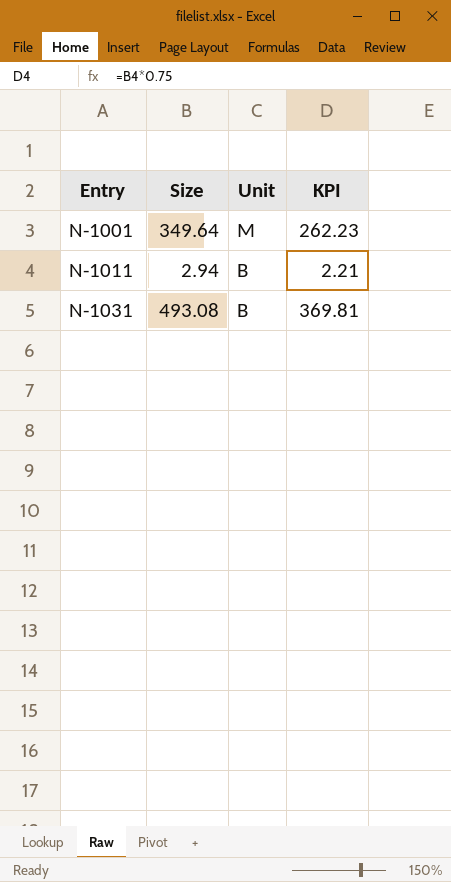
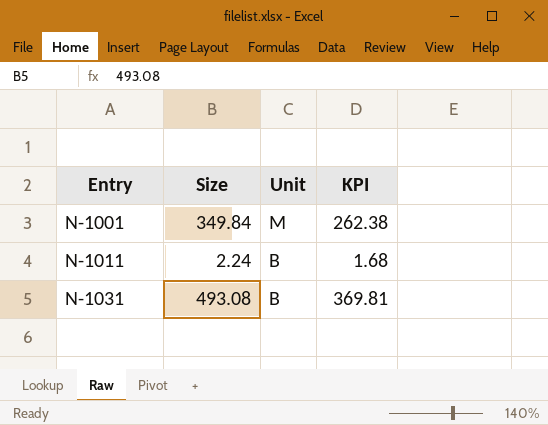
N-1001 | Size: 349.64 -> 349.84
N-1001 | KPI: 262.23 -> 262.38
N-1011 | Size: 2.94 -> 2.24
N-1011 | KPI: 2.21 -> 1.68

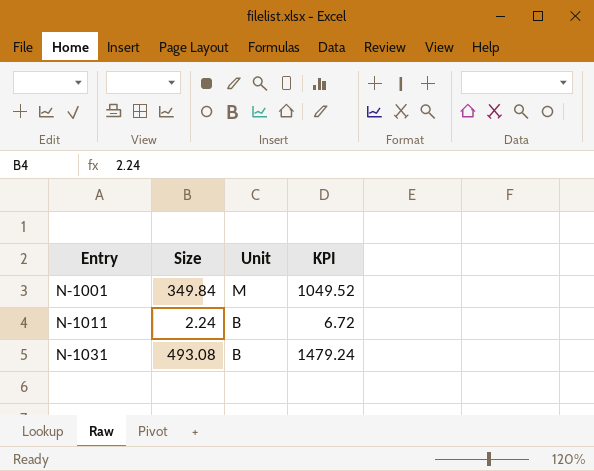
column KPI | formula: [Size] * 0.75 -> [Size] * 3

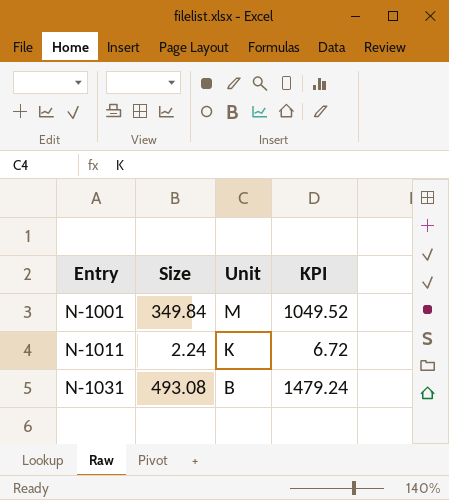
N-1011 | Unit: B -> K

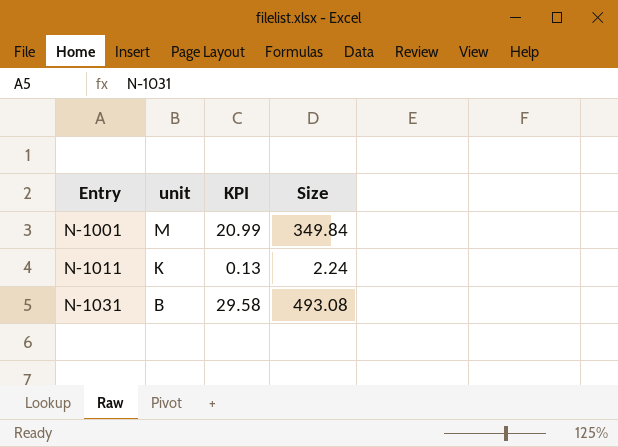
column name: Unit -> unit
column KPI | formula: [Size] * 3 -> [Size] * 0.06
column Size | position: 2 -> 4

